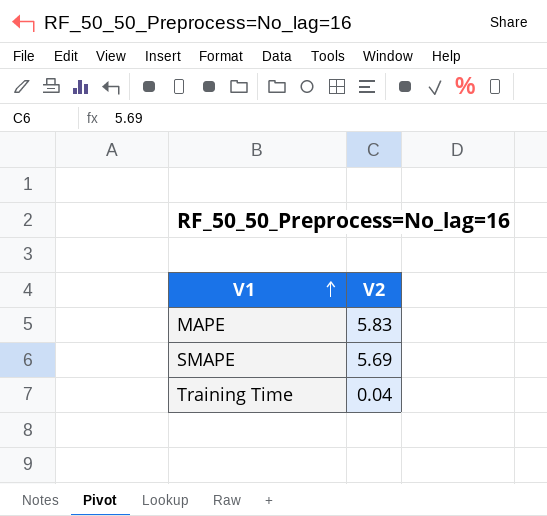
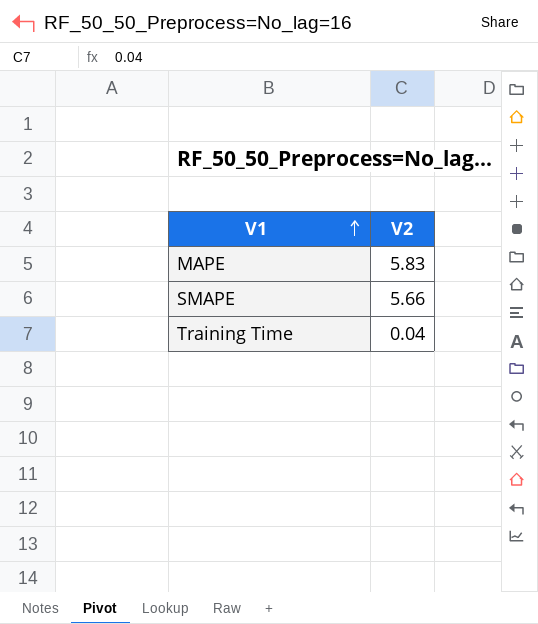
SMAPE | V2: 5.69 -> 5.66

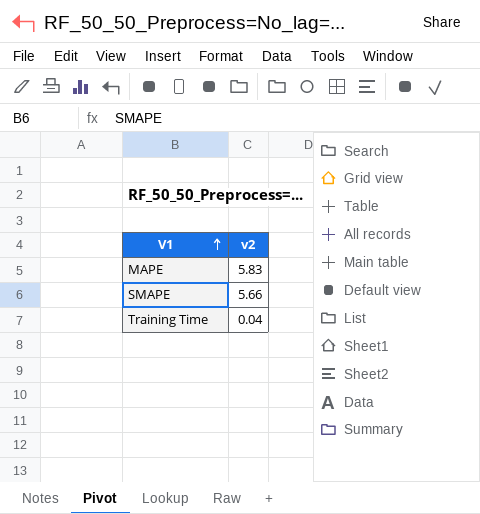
column name: V2 -> v2

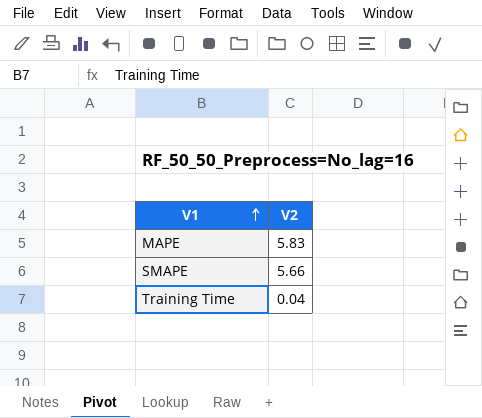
column name: v2 -> V2

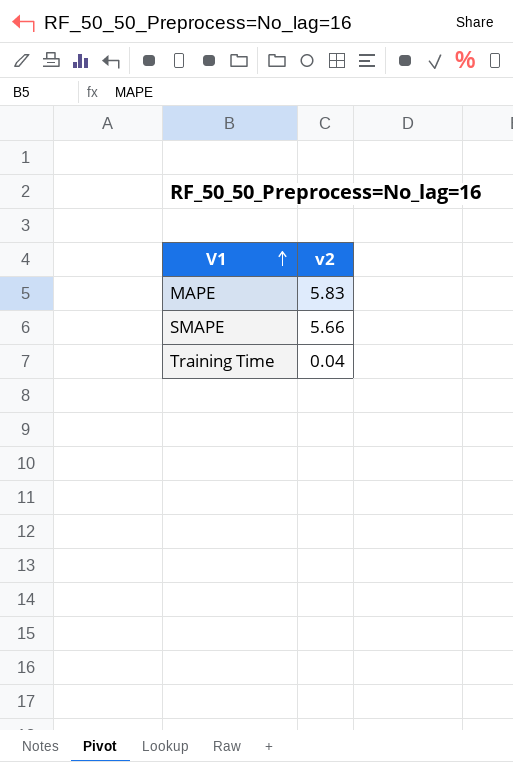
column name: V2 -> v2

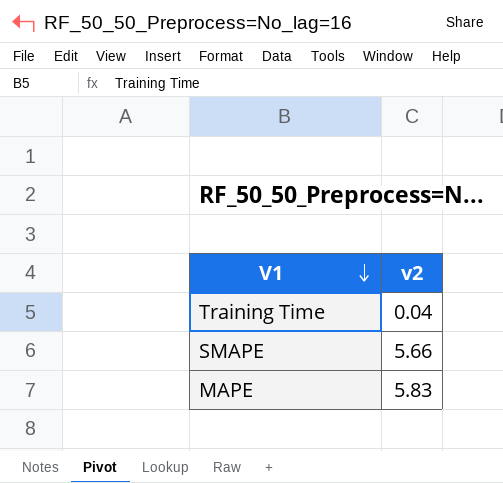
row order: V1 ascending -> V1 descending

